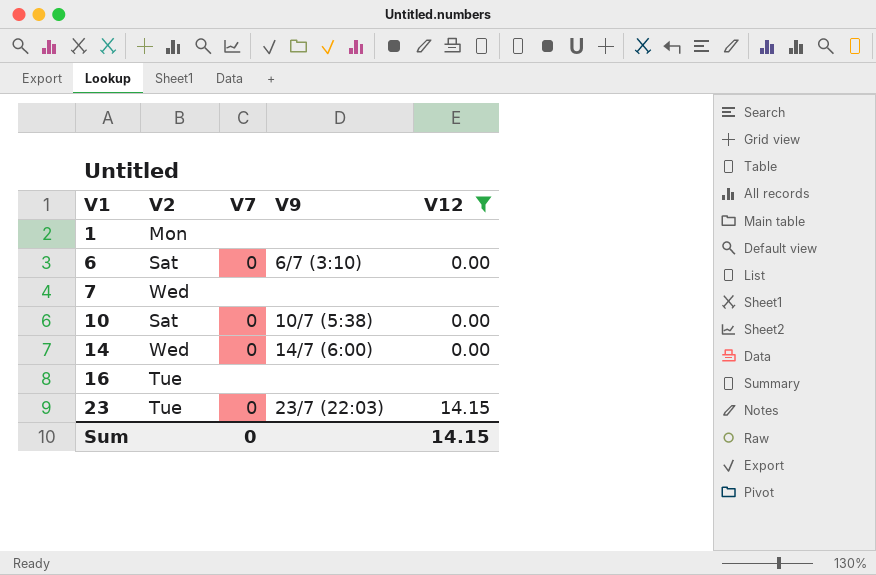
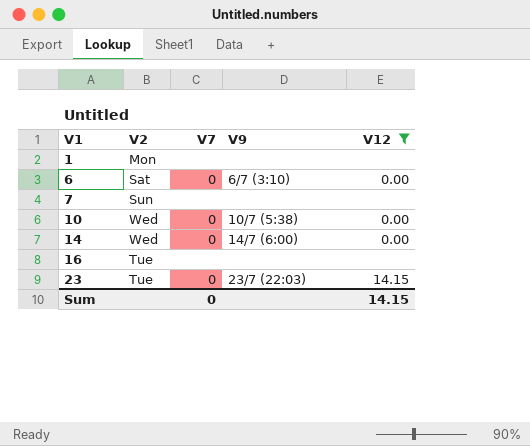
7 | V2: Wed -> Sun
10 | V2: Sat -> Wed

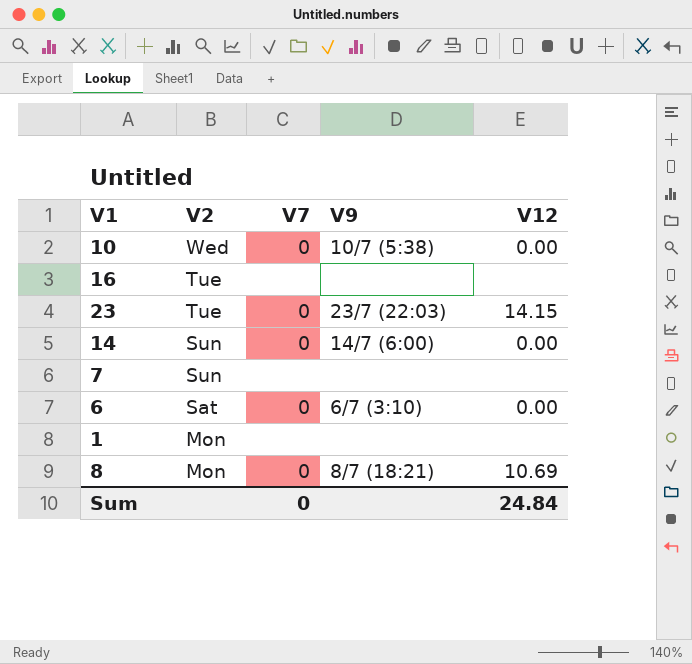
filter: V12 != 10.69 -> none
row order: V1 ascending -> V2 descending
14 | V2: Wed -> Sun
Sum | V12: 14.15 -> 24.84

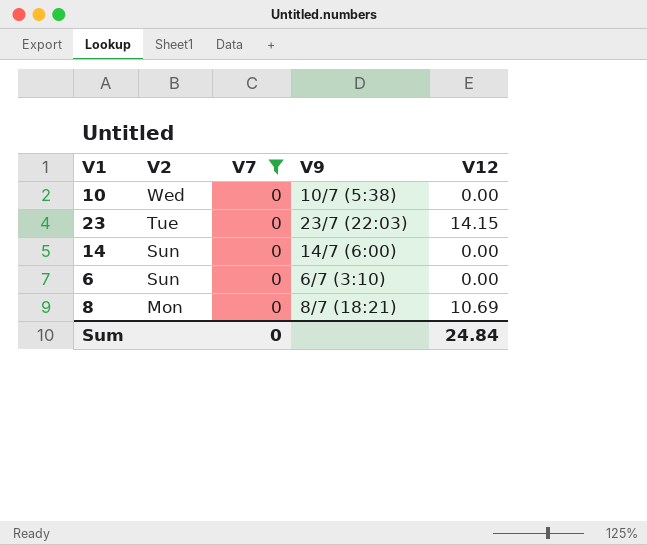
filter: none -> V7 = 0
6 | V2: Sat -> Sun

